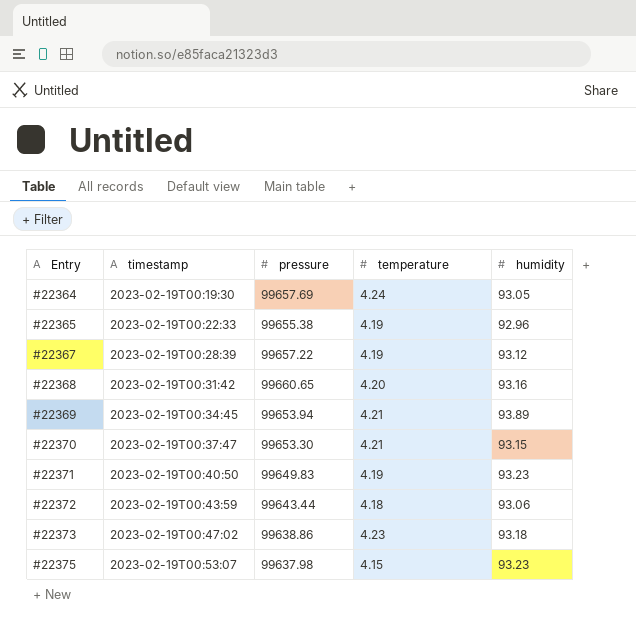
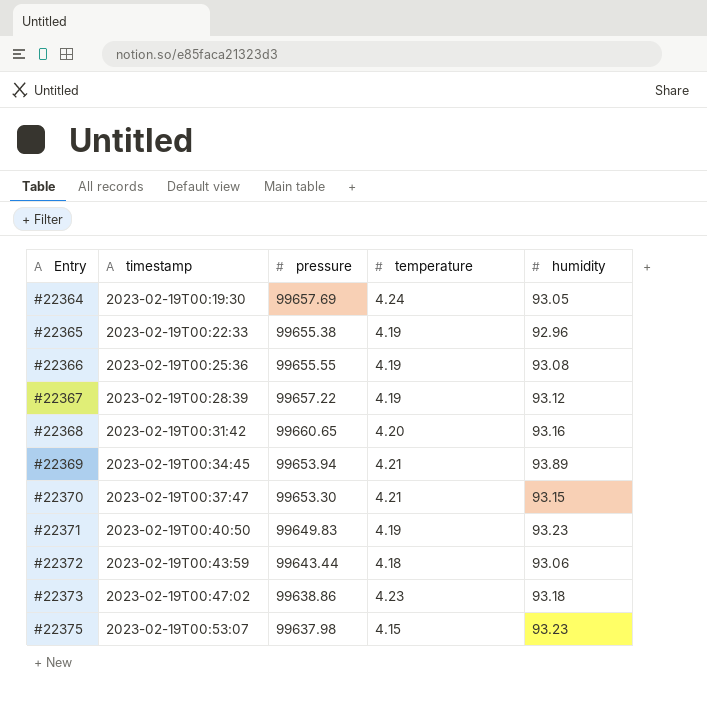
row #22366: none -> 2023-02-19T00:25:36 | 99655.55 | 4.19 | 93.08

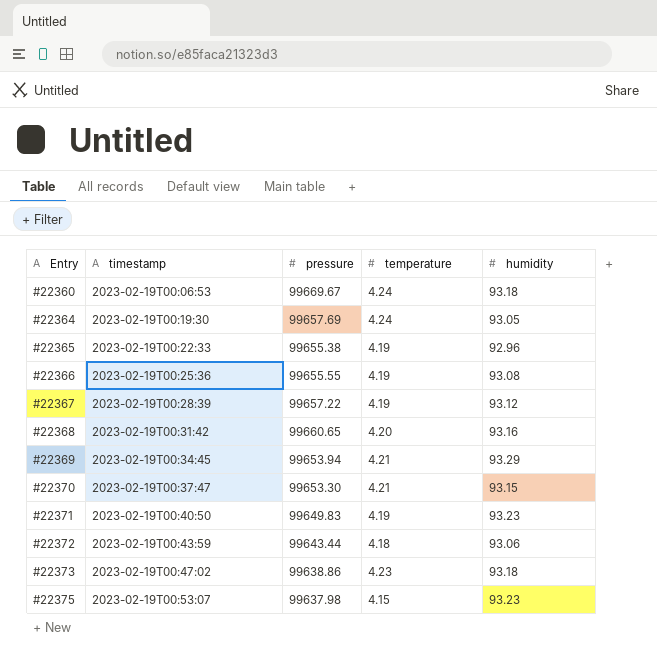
row #22360: none -> 2023-02-19T00:06:53 | 99669.67 | 4.24 | 93.18
#22369 | humidity: 93.89 -> 93.29

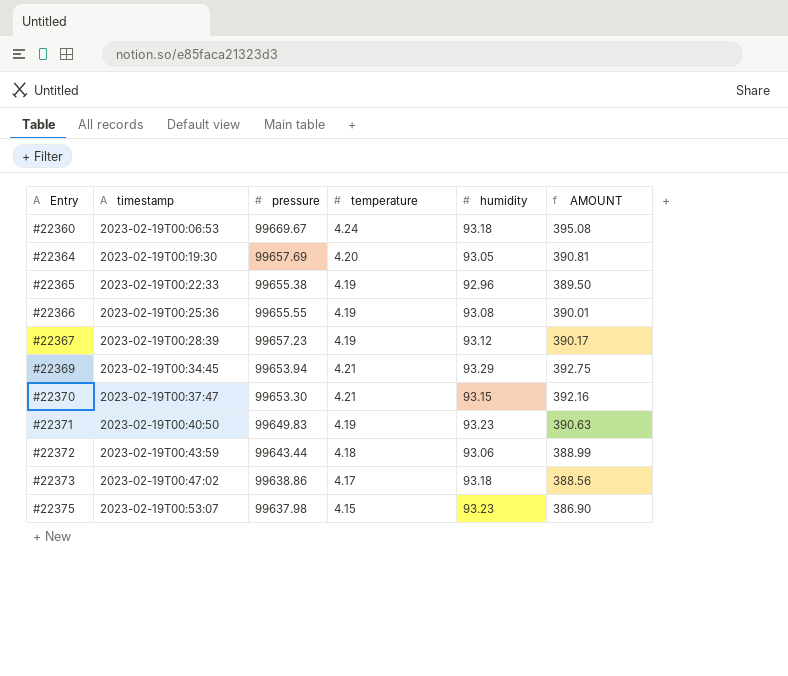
column AMOUNT | formula: none -> [temperature] * [humidity]
row #22368: 2023-02-19T00:31:42 | 99660.65 | 4.20 | 93.16 -> none
#22364 | temperature: 4.24 -> 4.20
#22367 | pressure: 99657.22 -> 99657.23
#22373 | temperature: 4.23 -> 4.17

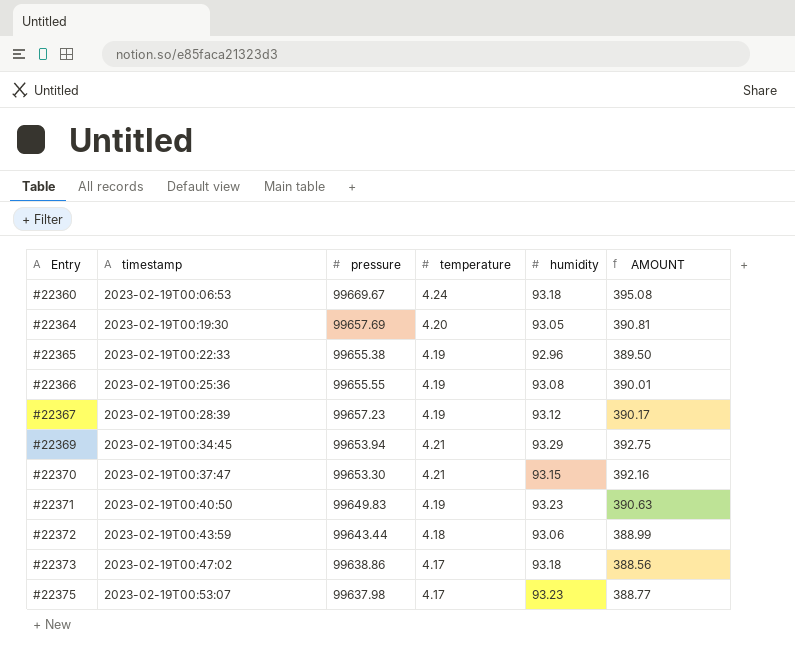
#22375 | temperature: 4.15 -> 4.17
#22375 | AMOUNT: 386.90 -> 388.77

